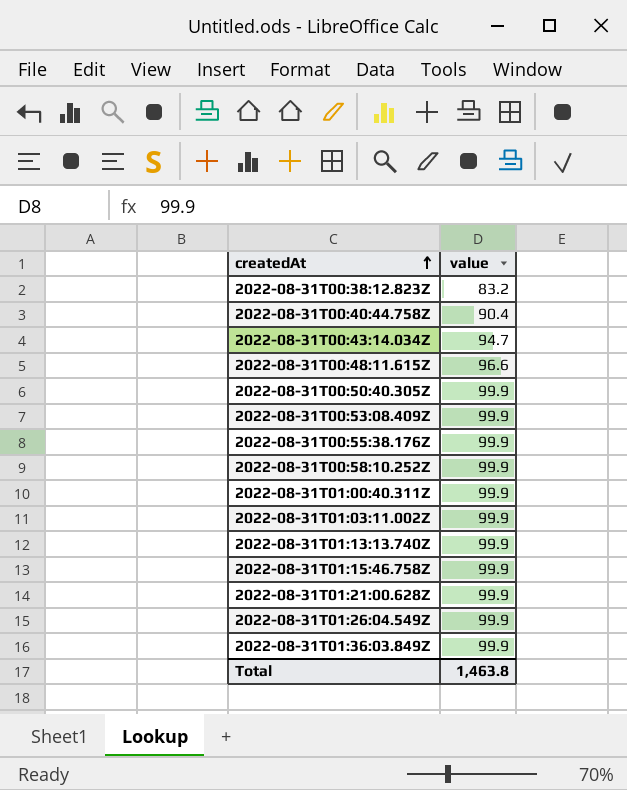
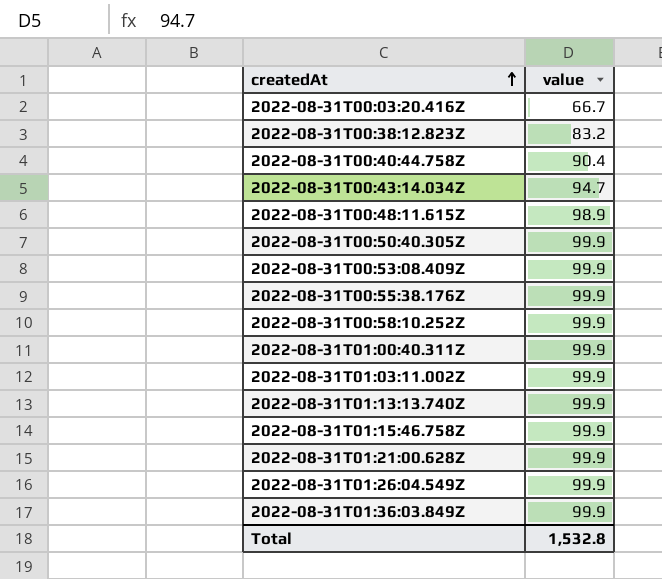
row 2022-08-31T00:03:20.416Z: none -> 66.7
2022-08-31T00:48:11.615Z | value: 96.6 -> 98.9
Total | value: 1,463.8 -> 1,532.8

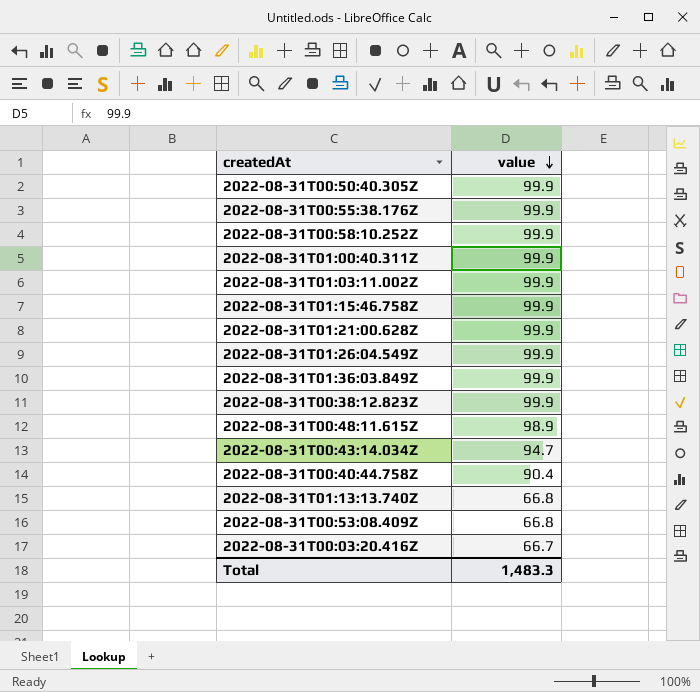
row order: createdAt ascending -> value descending
2022-08-31T00:38:12.823Z | value: 83.2 -> 99.9
2022-08-31T01:13:13.740Z | value: 99.9 -> 66.8
2022-08-31T00:53:08.409Z | value: 99.9 -> 66.8
Total | value: 1,532.8 -> 1,483.3

